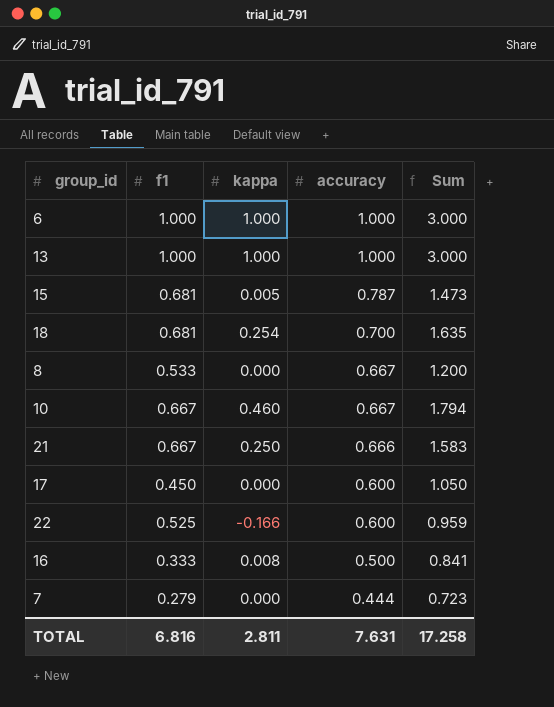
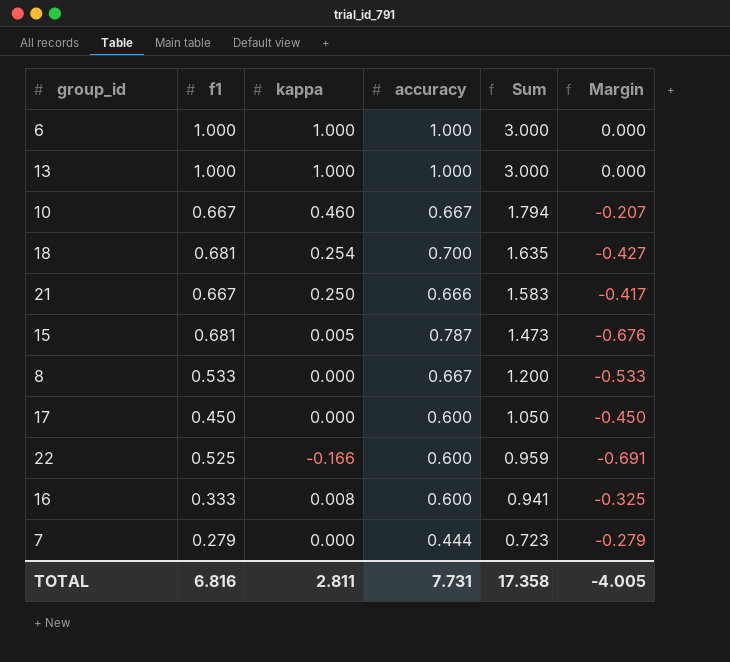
row order: accuracy descending -> Sum descending
column Margin | formula: none -> [kappa] - [f1]
16 | accuracy: 0.500 -> 0.600
16 | Sum: 0.841 -> 0.941
TOTAL | accuracy: 7.631 -> 7.731
TOTAL | Sum: 17.258 -> 17.358

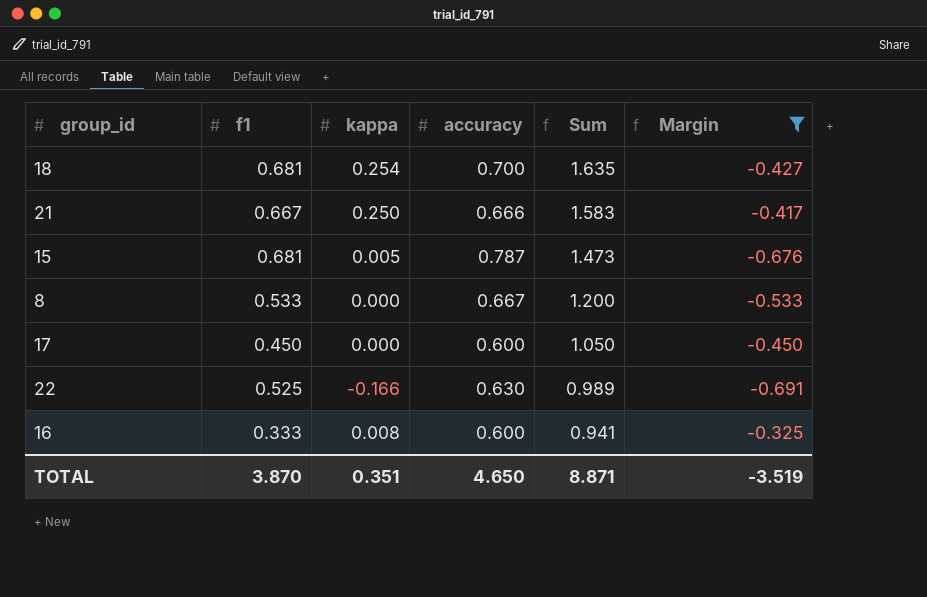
filter: none -> Margin <= -0.325
22 | accuracy: 0.600 -> 0.630
22 | Sum: 0.959 -> 0.989
TOTAL | f1: 6.816 -> 3.870
TOTAL | kappa: 2.811 -> 0.351
TOTAL | accuracy: 7.731 -> 4.650
TOTAL | Sum: 17.358 -> 8.871
TOTAL | Margin: -4.005 -> -3.519

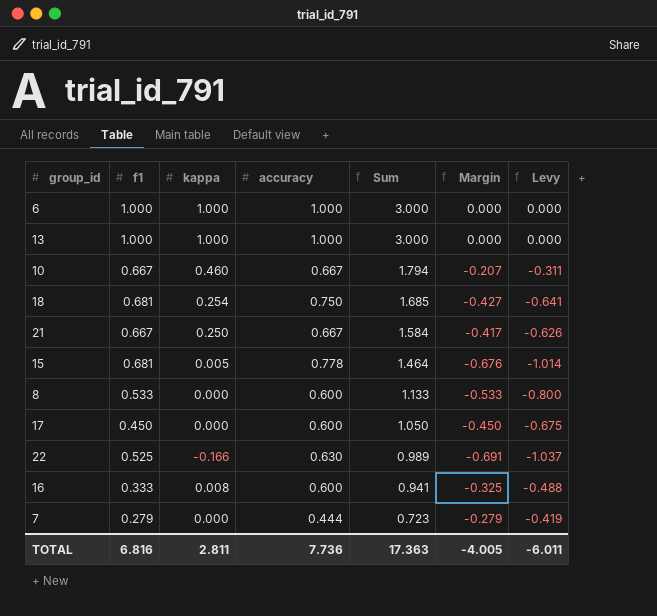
filter: Margin <= -0.325 -> none
column Levy | formula: none -> [Margin] * 1.5
18 | accuracy: 0.700 -> 0.750
18 | Sum: 1.635 -> 1.685
21 | accuracy: 0.666 -> 0.667
21 | Sum: 1.583 -> 1.584
15 | accuracy: 0.787 -> 0.778
15 | Sum: 1.473 -> 1.464
8 | accuracy: 0.667 -> 0.600
8 | Sum: 1.200 -> 1.133
TOTAL | f1: 3.870 -> 6.816
TOTAL | kappa: 0.351 -> 2.811
TOTAL | accuracy: 4.650 -> 7.736
TOTAL | Sum: 8.871 -> 17.363
TOTAL | Margin: -3.519 -> -4.005

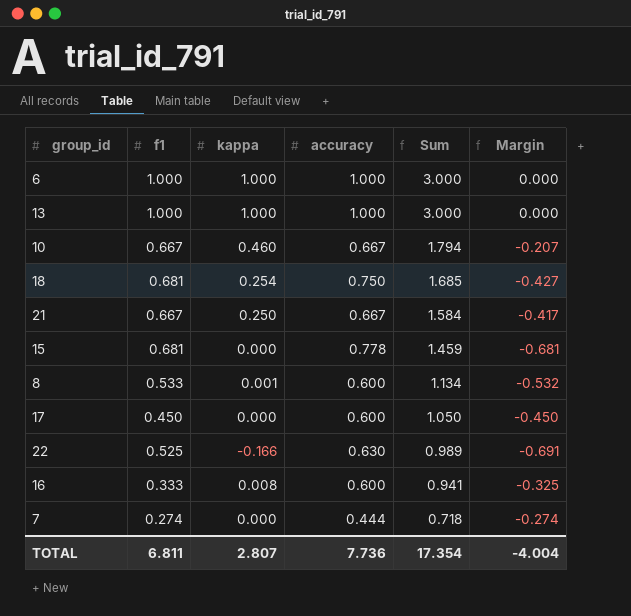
column Levy | formula: [Margin] * 1.5 -> none
15 | kappa: 0.005 -> 0.000
15 | Sum: 1.464 -> 1.459
15 | Margin: -0.676 -> -0.681
8 | kappa: 0.000 -> 0.001
8 | Sum: 1.133 -> 1.134
8 | Margin: -0.533 -> -0.532
7 | f1: 0.279 -> 0.274
7 | Sum: 0.723 -> 0.718
7 | Margin: -0.279 -> -0.274
TOTAL | f1: 6.816 -> 6.811
TOTAL | kappa: 2.811 -> 2.807
TOTAL | Sum: 17.363 -> 17.354
TOTAL | Margin: -4.005 -> -4.004

